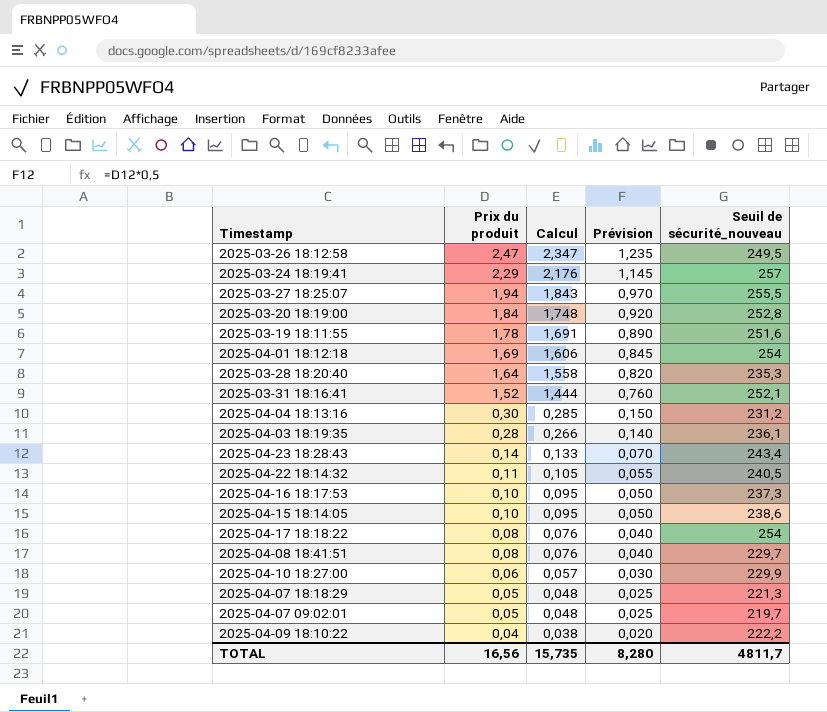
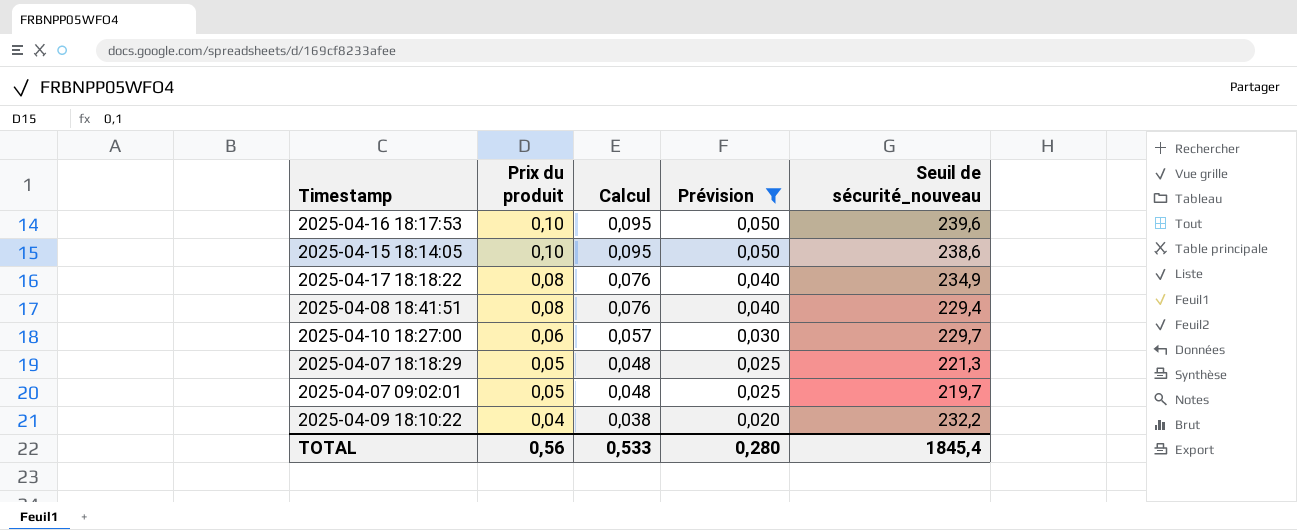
filter: none -> Prévision <= 0,050
2025-04-16 18:17:53 | Seuil de sécurité_nouveau: 237,3 -> 239,6
2025-04-17 18:18:22 | Seuil de sécurité_nouveau: 254 -> 234,9
2025-04-08 18:41:51 | Seuil de sécurité_nouveau: 229,7 -> 229,4
2025-04-10 18:27:00 | Seuil de sécurité_nouveau: 229,9 -> 229,7
2025-04-09 18:10:22 | Seuil de sécurité_nouveau: 222,2 -> 232,2
TOTAL | Prix du produit: 16,56 -> 0,56
TOTAL | Calcul: 15,735 -> 0,533
TOTAL | Prévision: 8,280 -> 0,280
TOTAL | Seuil de sécurité_nouveau: 4811,7 -> 1845,4

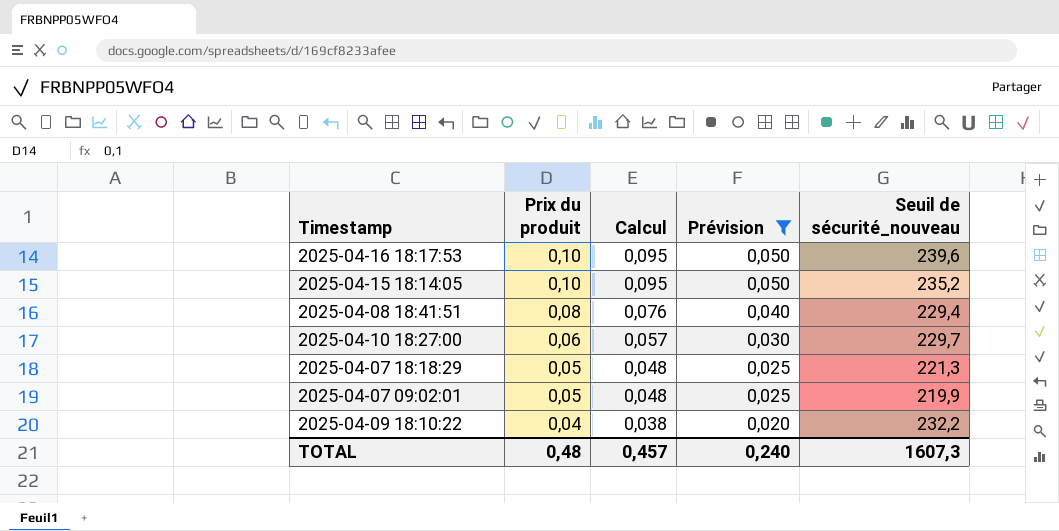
row 2025-04-17 18:18:22: 0,08 | 0,076 | 0,040 | 234,9 -> none
2025-04-15 18:14:05 | Seuil de sécurité_nouveau: 238,6 -> 235,2
2025-04-07 09:02:01 | Seuil de sécurité_nouveau: 219,7 -> 219,9
TOTAL | Prix du produit: 0,56 -> 0,48
TOTAL | Calcul: 0,533 -> 0,457
TOTAL | Prévision: 0,280 -> 0,240
TOTAL | Seuil de sécurité_nouveau: 1845,4 -> 1607,3

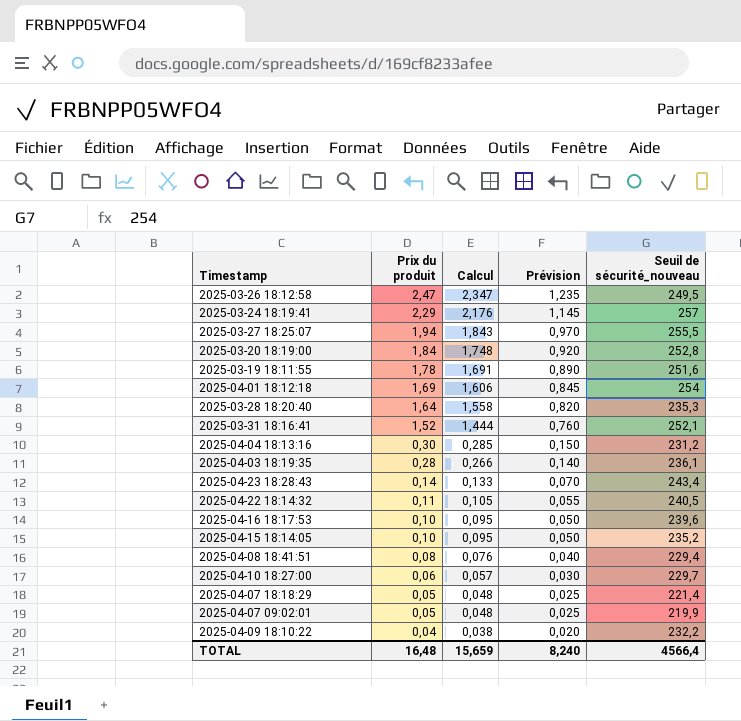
filter: Prévision <= 0,050 -> none
2025-04-07 18:18:29 | Seuil de sécurité_nouveau: 221,3 -> 221,4
TOTAL | Prix du produit: 0,48 -> 16,48
TOTAL | Calcul: 0,457 -> 15,659
TOTAL | Prévision: 0,240 -> 8,240
TOTAL | Seuil de sécurité_nouveau: 1607,3 -> 4566,4

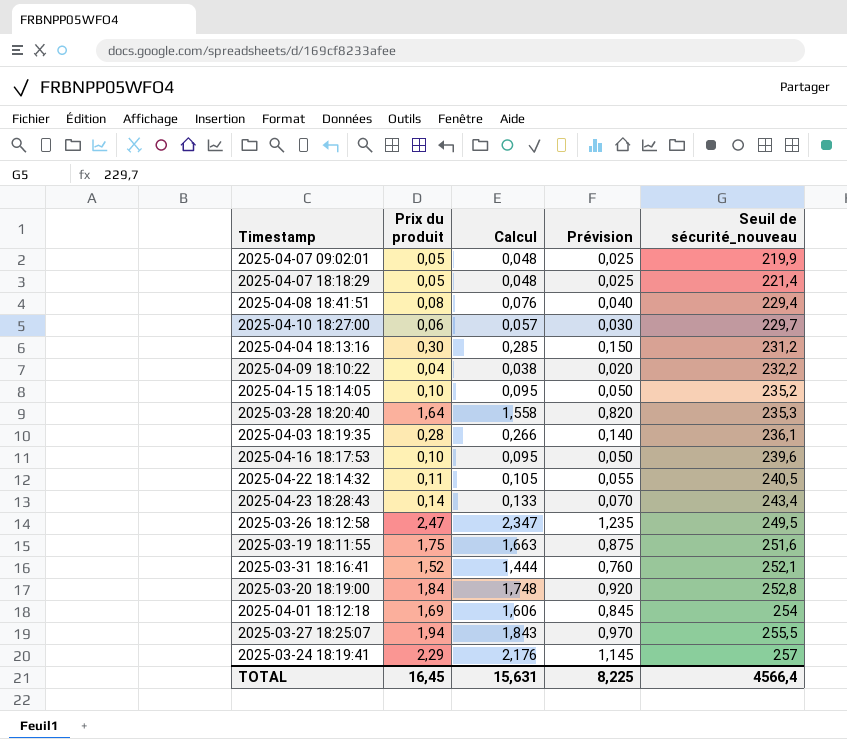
row order: Prix du produit descending -> Seuil de sécurité_nouveau ascending
2025-03-19 18:11:55 | Prix du produit: 1,78 -> 1,75
2025-03-19 18:11:55 | Calcul: 1,691 -> 1,663
2025-03-19 18:11:55 | Prévision: 0,890 -> 0,875
TOTAL | Prix du produit: 16,48 -> 16,45
TOTAL | Calcul: 15,659 -> 15,631
TOTAL | Prévision: 8,240 -> 8,225

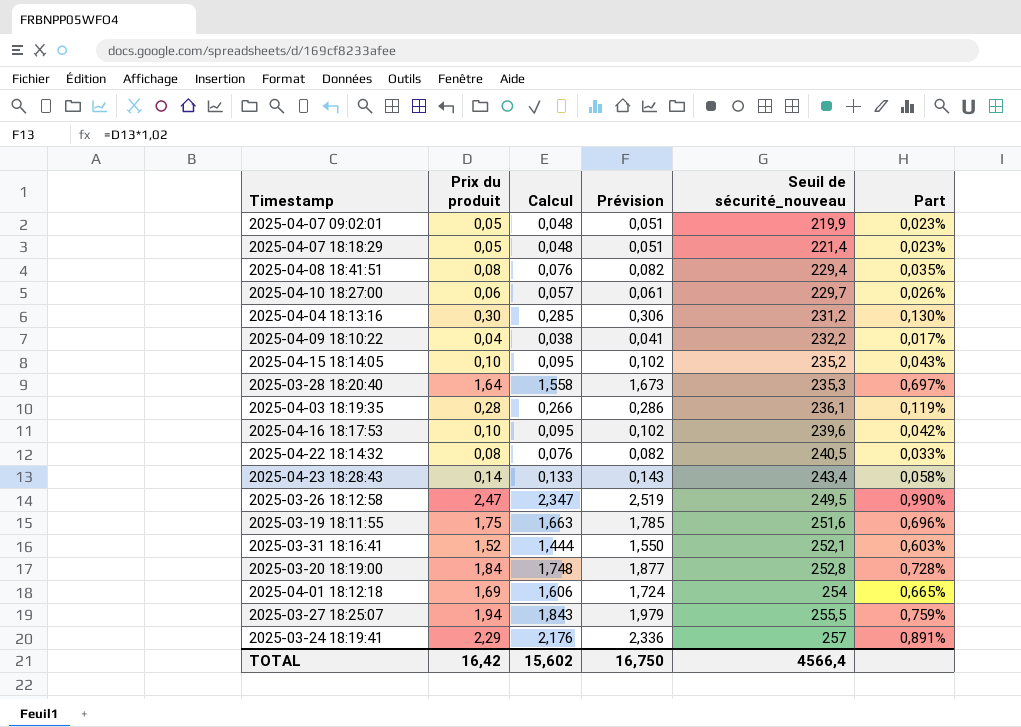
column Prévision | formula: [Prix du produit] * 0,5 -> [Prix du produit] * 1,02
column Part | formula: none -> [Prix du produit] / [Seuil de sécurité_nouveau]
2025-04-22 18:14:32 | Prix du produit: 0,11 -> 0,08
2025-04-22 18:14:32 | Calcul: 0,105 -> 0,076
TOTAL | Prix du produit: 16,45 -> 16,42
TOTAL | Calcul: 15,631 -> 15,602
TOTAL | Prévision: 8,225 -> 16,750

